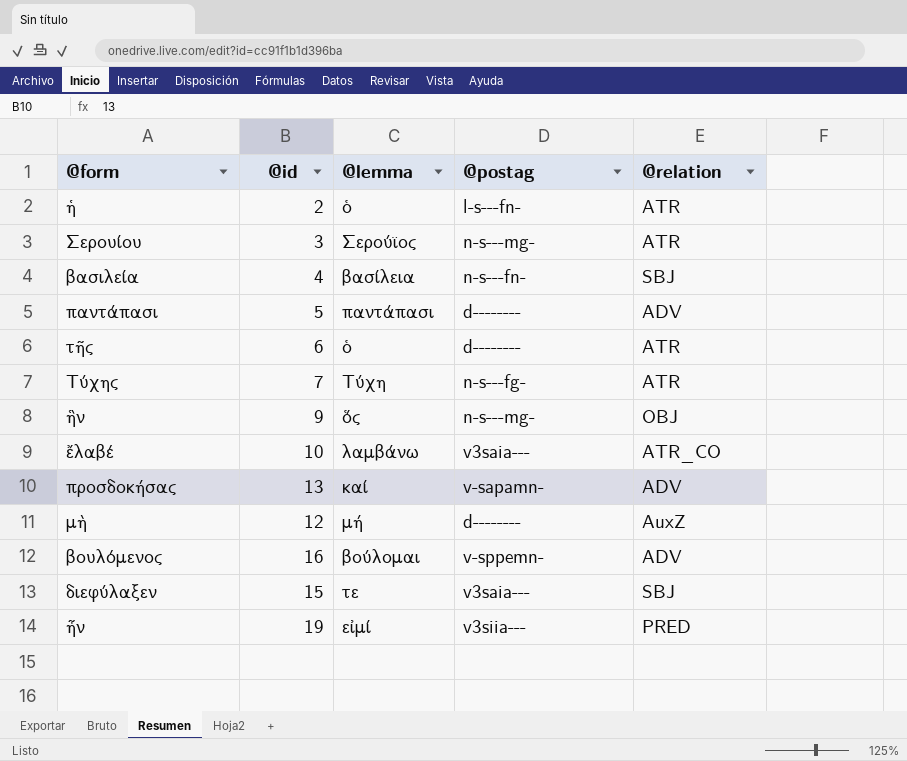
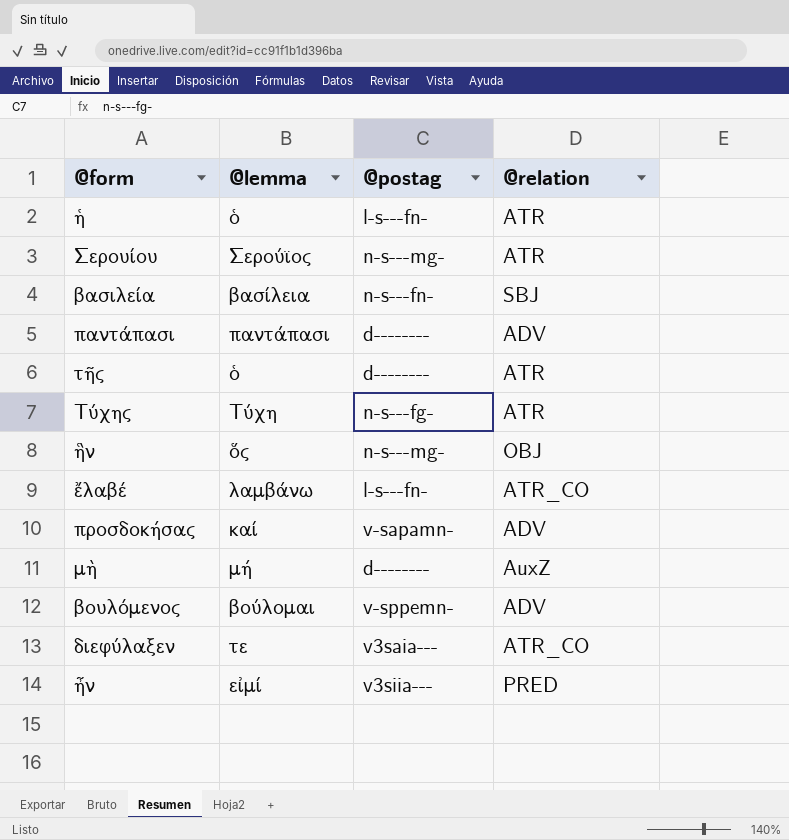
column @id | position: 2 -> none
ἔλαβέ | @postag: v3saia--- -> l-s---fn-
διεφύλαξεν | @relation: SBJ -> ATR_CO

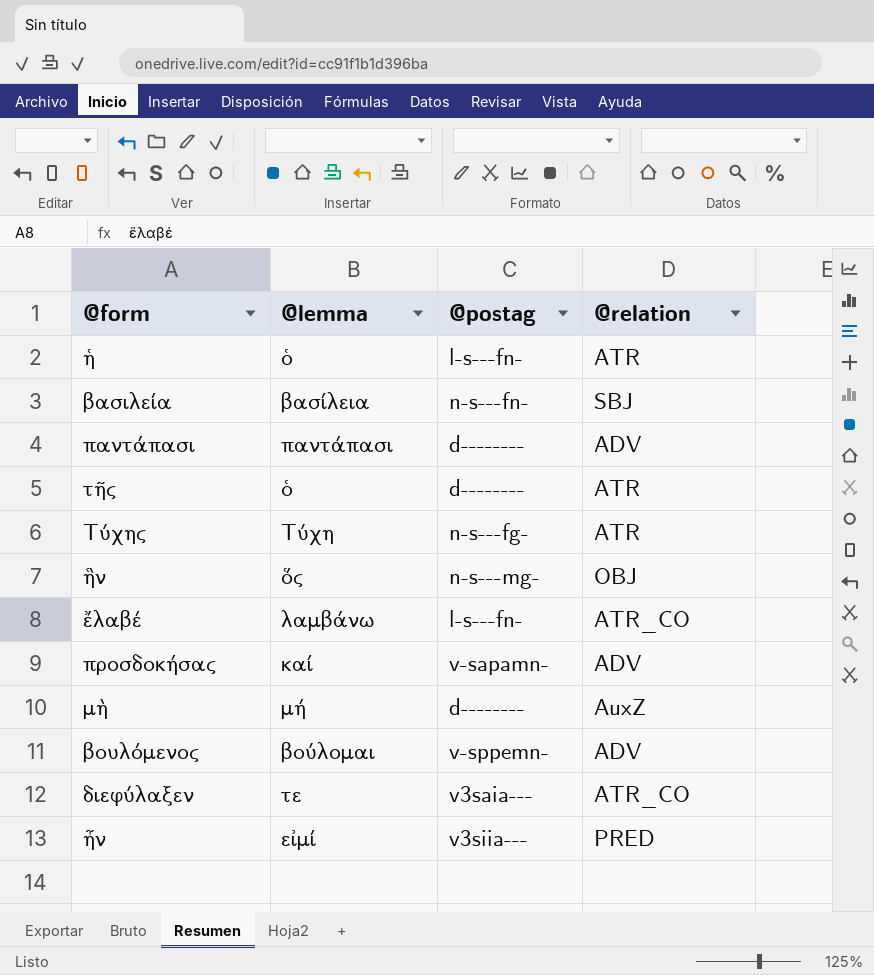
row Σερουίου: Σερούϊος | n-s---mg- | ATR -> none

